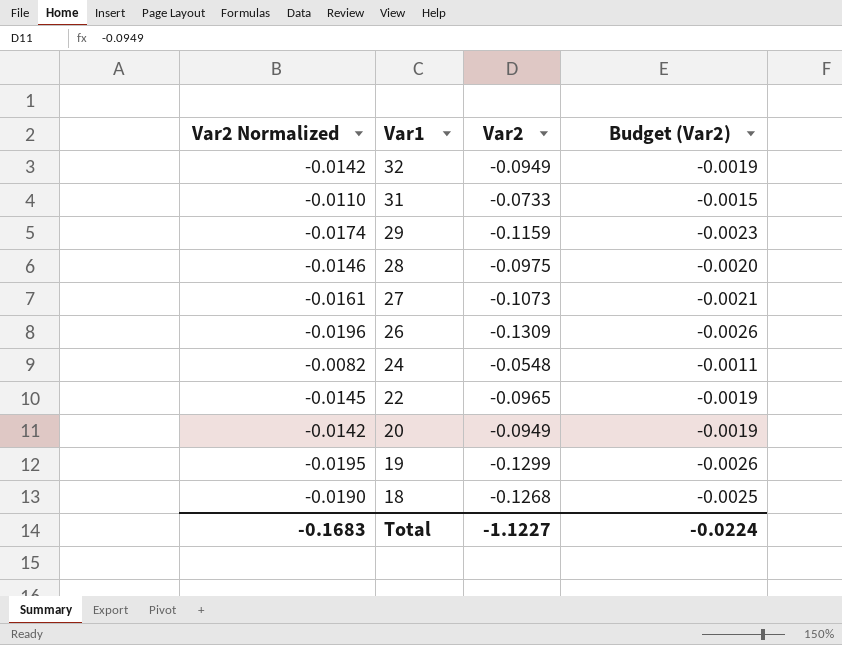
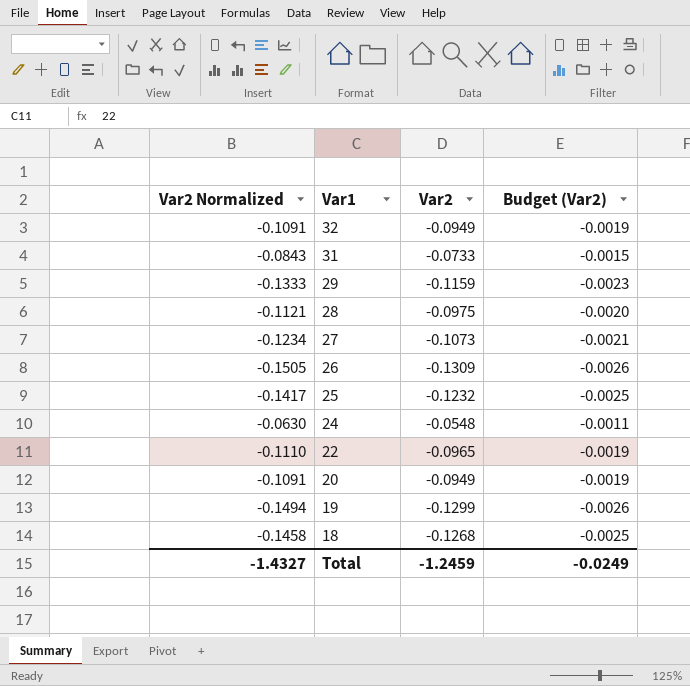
column Var2 Normalized | formula: [Var2] * 0.15 -> [Var2] * 1.15
row 25: none -> -0.1417 | -0.1232 | -0.0025
Total | Var2 Normalized: -0.1683 -> -1.4327
Total | Var2: -1.1227 -> -1.2459
Total | Budget (Var2): -0.0224 -> -0.0249

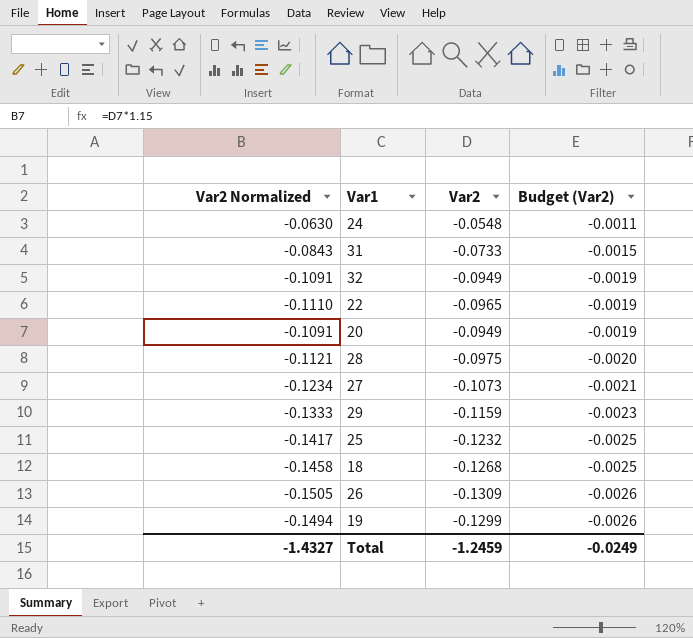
row order: Var1 descending -> Budget (Var2) descending

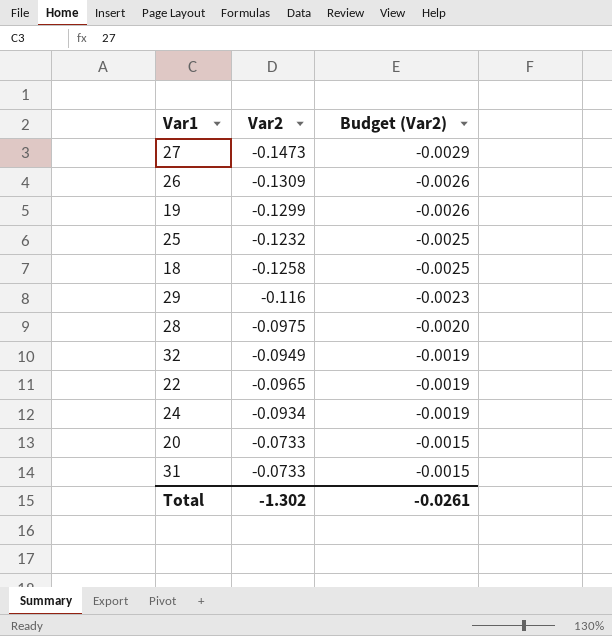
row order: Budget (Var2) descending -> Budget (Var2) ascending
column Var2 Normalized | formula: [Var2] * 1.15 -> none
27 | Var2: -0.1073 -> -0.1473
27 | Budget (Var2): -0.0021 -> -0.0029
18 | Var2: -0.1268 -> -0.1258
29 | Var2: -0.1159 -> -0.116
24 | Var2: -0.0548 -> -0.0934
24 | Budget (Var2): -0.0011 -> -0.0019
20 | Var2: -0.0949 -> -0.0733
20 | Budget (Var2): -0.0019 -> -0.0015
Total | Var2: -1.2459 -> -1.302
Total | Budget (Var2): -0.0249 -> -0.0261

